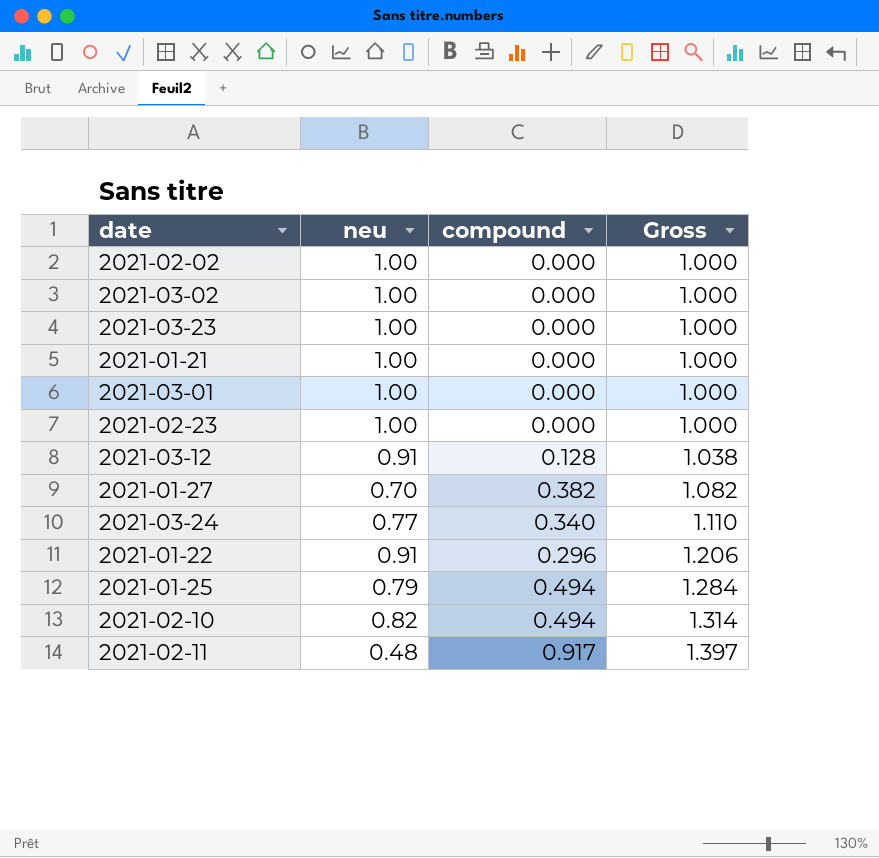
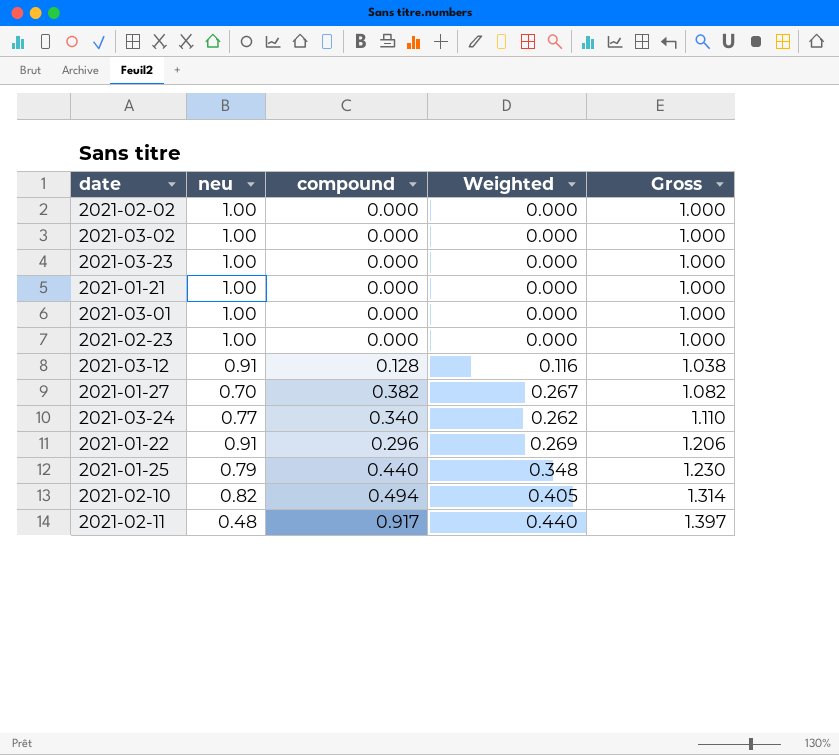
column Weighted | formula: none -> [neu] * [compound]
2021-01-25 | compound: 0.494 -> 0.440
2021-01-25 | Gross: 1.284 -> 1.230

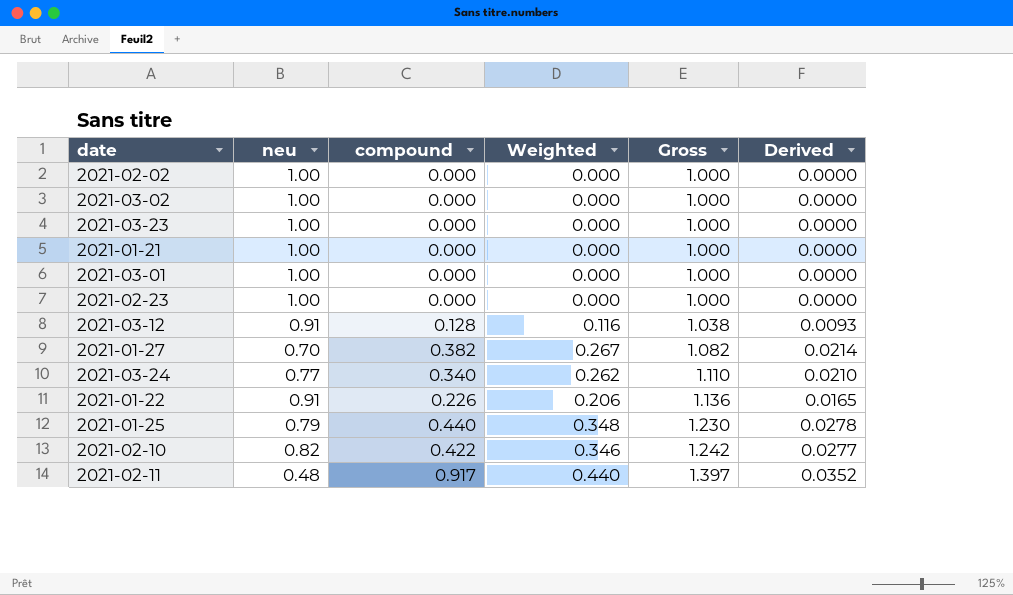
column Derived | formula: none -> [Weighted] * 0.08
2021-01-22 | compound: 0.296 -> 0.226
2021-01-22 | Weighted: 0.269 -> 0.206
2021-01-22 | Gross: 1.206 -> 1.136
2021-02-10 | compound: 0.494 -> 0.422
2021-02-10 | Weighted: 0.405 -> 0.346
2021-02-10 | Gross: 1.314 -> 1.242

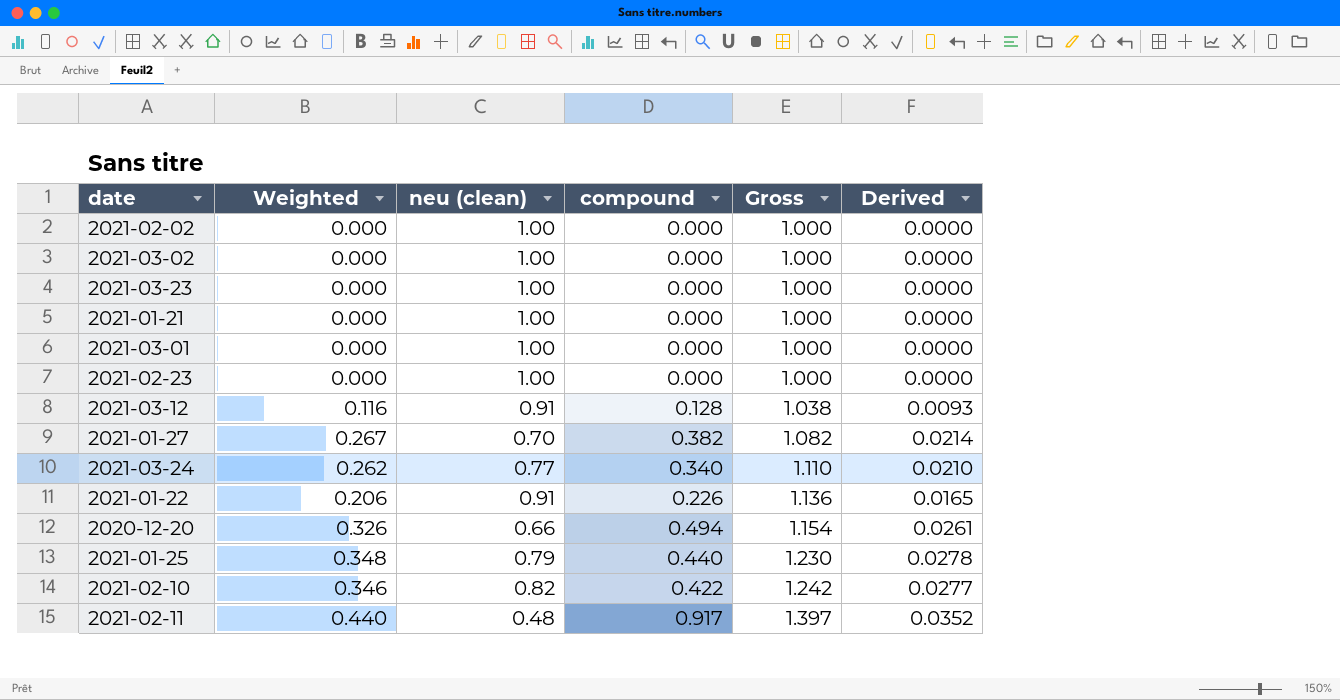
column Weighted | position: 4 -> 2
column name: neu -> neu (clean)
row 2020-12-20: none -> 0.326 | 0.66 | 0.494 | 1.154 | 0.0261

